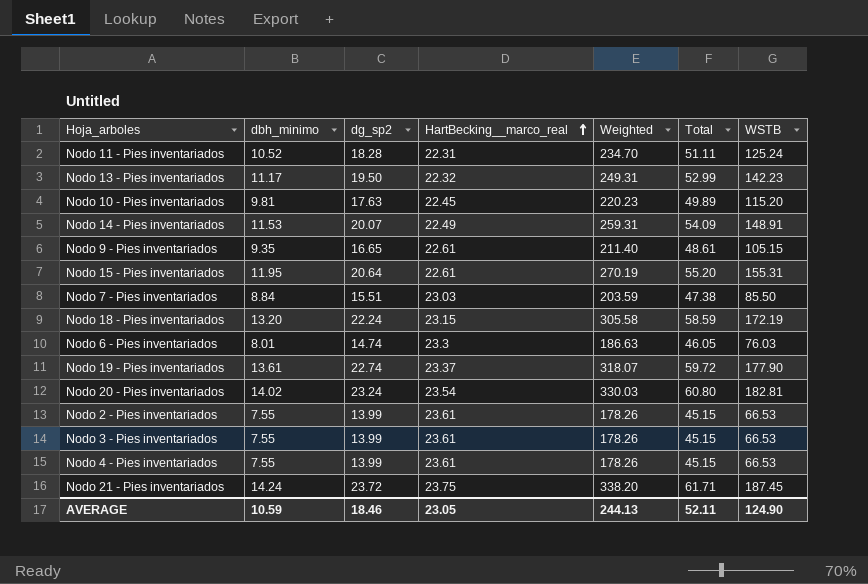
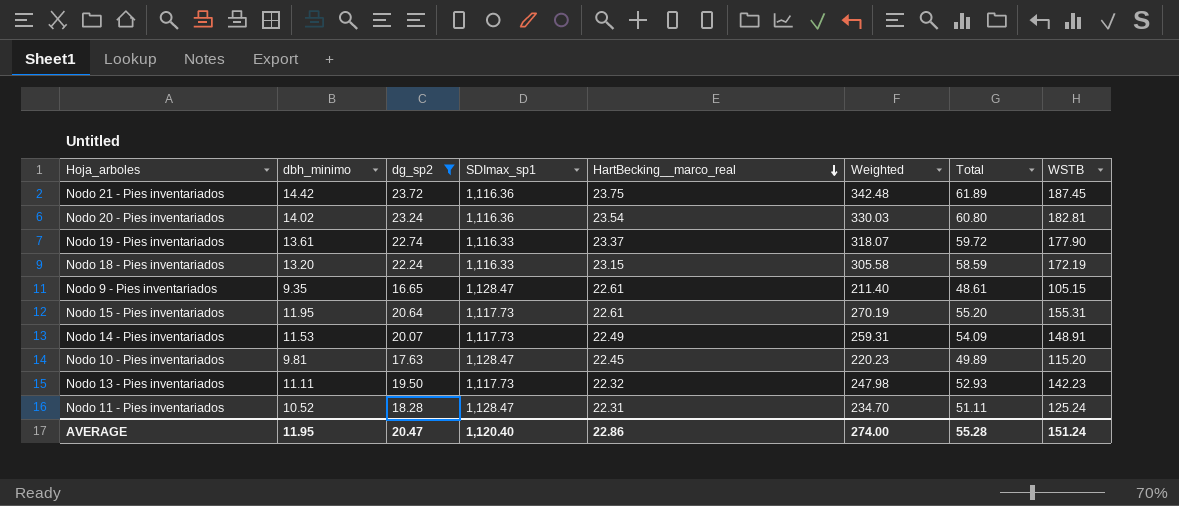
filter: none -> dg_sp2 >= 16.65
row order: HartBecking__marco_real ascending -> HartBecking__marco_real descending
column SDImax_sp1 | position: none -> 4
Nodo 21 - Pies inventariados | dbh_minimo: 14.24 -> 14.42
Nodo 21 - Pies inventariados | Weighted: 338.20 -> 342.48
Nodo 21 - Pies inventariados | Total: 61.71 -> 61.89
Nodo 13 - Pies inventariados | dbh_minimo: 11.17 -> 11.11
Nodo 13 - Pies inventariados | Weighted: 249.31 -> 247.98
Nodo 13 - Pies inventariados | Total: 52.99 -> 52.93
AVERAGE | dbh_minimo: 10.59 -> 11.95
AVERAGE | dg_sp2: 18.46 -> 20.47
AVERAGE | HartBecking__marco_real: 23.05 -> 22.86
AVERAGE | Weighted: 244.13 -> 274.00
AVERAGE | Total: 52.11 -> 55.28
AVERAGE | WSTB: 124.90 -> 151.24

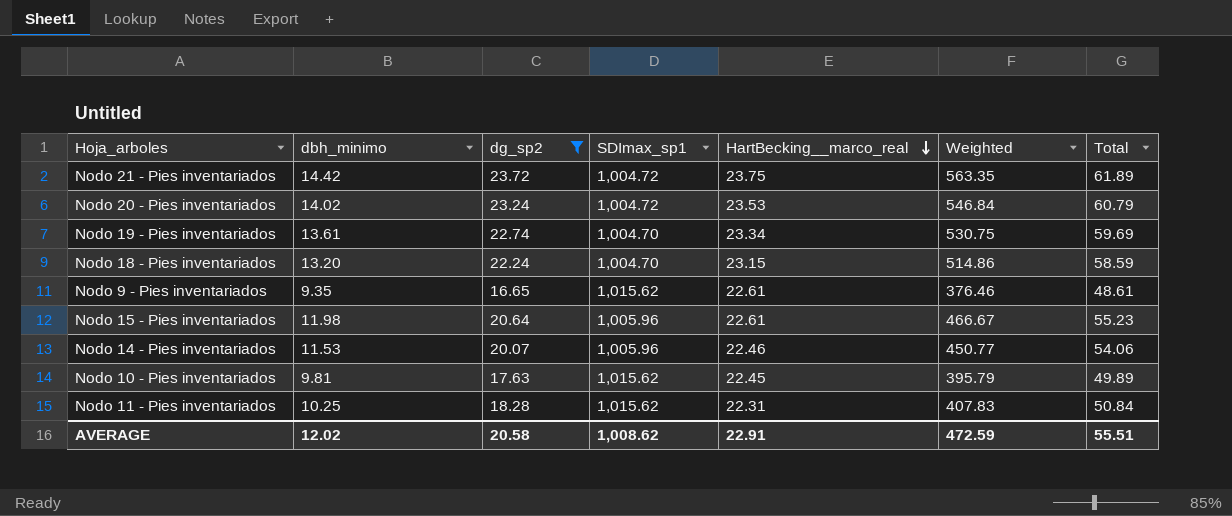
column WSTB | position: 8 -> none
column Weighted | formula: [dbh_minimo] * [HartBecking__marco_real] -> [dg_sp2] * [HartBecking__marco_real]
row Nodo 13 - Pies inventariados: 11.11 | 19.50 | 1,117.73 | 22.32 | 247.98 | 52.93 | 142.23 -> none
Nodo 21 - Pies inventariados | SDImax_sp1: 1,116.36 -> 1,004.72
Nodo 20 - Pies inventariados | SDImax_sp1: 1,116.36 -> 1,004.72
Nodo 20 - Pies inventariados | HartBecking__marco_real: 23.54 -> 23.53
Nodo 20 - Pies inventariados | Total: 60.80 -> 60.79
Nodo 19 - Pies inventariados | SDImax_sp1: 1,116.33 -> 1,004.70
Nodo 19 - Pies inventariados | HartBecking__marco_real: 23.37 -> 23.34
Nodo 19 - Pies inventariados | Total: 59.72 -> 59.69
Nodo 18 - Pies inventariados | SDImax_sp1: 1,116.33 -> 1,004.70
Nodo 9 - Pies inventariados | SDImax_sp1: 1,128.47 -> 1,015.62
Nodo 15 - Pies inventariados | dbh_minimo: 11.95 -> 11.98
Nodo 15 - Pies inventariados | SDImax_sp1: 1,117.73 -> 1,005.96
Nodo 15 - Pies inventariados | Total: 55.20 -> 55.23
Nodo 14 - Pies inventariados | SDImax_sp1: 1,117.73 -> 1,005.96
Nodo 14 - Pies inventariados | HartBecking__marco_real: 22.49 -> 22.46
Nodo 14 - Pies inventariados | Total: 54.09 -> 54.06
Nodo 10 - Pies inventariados | SDImax_sp1: 1,128.47 -> 1,015.62
Nodo 11 - Pies inventariados | dbh_minimo: 10.52 -> 10.25
Nodo 11 - Pies inventariados | SDImax_sp1: 1,128.47 -> 1,015.62
Nodo 11 - Pies inventariados | Total: 51.11 -> 50.84
AVERAGE | dbh_minimo: 11.95 -> 12.02
AVERAGE | dg_sp2: 20.47 -> 20.58
AVERAGE | SDImax_sp1: 1,120.40 -> 1,008.62
AVERAGE | HartBecking__marco_real: 22.86 -> 22.91
AVERAGE | Weighted: 274.00 -> 472.59
AVERAGE | Total: 55.28 -> 55.51

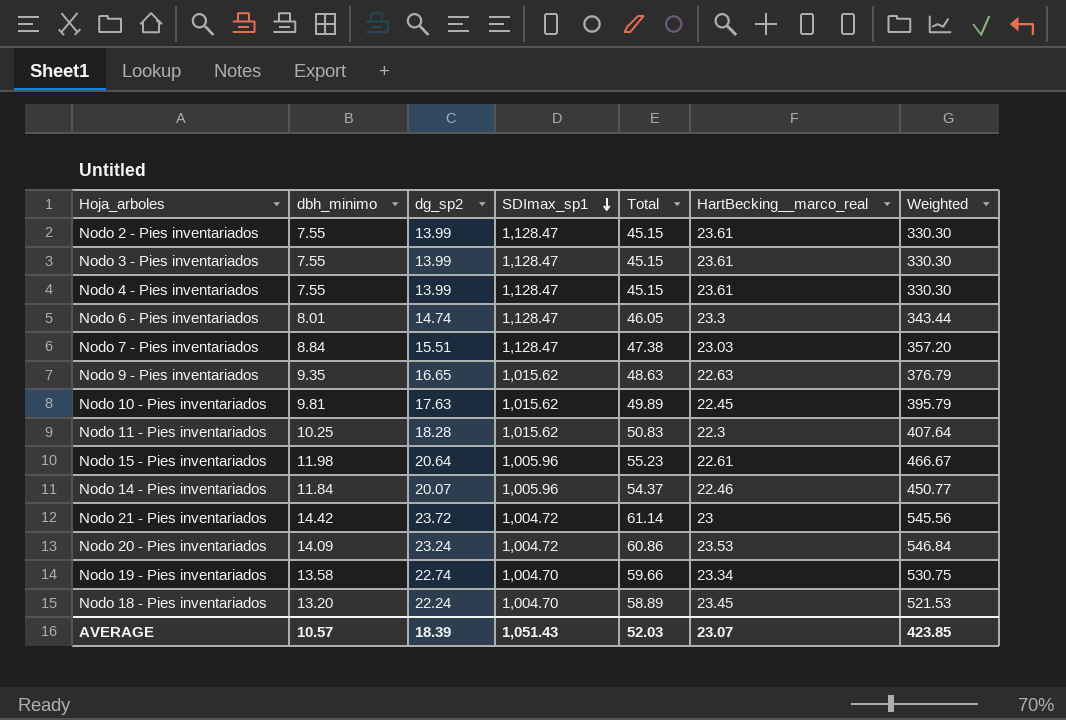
filter: dg_sp2 >= 16.65 -> none
row order: HartBecking__marco_real descending -> SDImax_sp1 descending
column Total | position: 7 -> 5
Nodo 9 - Pies inventariados | Total: 48.61 -> 48.63
Nodo 9 - Pies inventariados | HartBecking__marco_real: 22.61 -> 22.63
Nodo 9 - Pies inventariados | Weighted: 376.46 -> 376.79
Nodo 11 - Pies inventariados | Total: 50.84 -> 50.83
Nodo 11 - Pies inventariados | HartBecking__marco_real: 22.31 -> 22.3
Nodo 11 - Pies inventariados | Weighted: 407.83 -> 407.64
Nodo 14 - Pies inventariados | dbh_minimo: 11.53 -> 11.84
Nodo 14 - Pies inventariados | Total: 54.06 -> 54.37
Nodo 21 - Pies inventariados | Total: 61.89 -> 61.14
Nodo 21 - Pies inventariados | HartBecking__marco_real: 23.75 -> 23
Nodo 21 - Pies inventariados | Weighted: 563.35 -> 545.56
Nodo 20 - Pies inventariados | dbh_minimo: 14.02 -> 14.09
Nodo 20 - Pies inventariados | Total: 60.79 -> 60.86
Nodo 19 - Pies inventariados | dbh_minimo: 13.61 -> 13.58
Nodo 19 - Pies inventariados | Total: 59.69 -> 59.66
Nodo 18 - Pies inventariados | Total: 58.59 -> 58.89
Nodo 18 - Pies inventariados | HartBecking__marco_real: 23.15 -> 23.45
Nodo 18 - Pies inventariados | Weighted: 514.86 -> 521.53
AVERAGE | dbh_minimo: 12.02 -> 10.57
AVERAGE | dg_sp2: 20.58 -> 18.39
AVERAGE | SDImax_sp1: 1,008.62 -> 1,051.43
AVERAGE | Total: 55.51 -> 52.03
AVERAGE | HartBecking__marco_real: 22.91 -> 23.07
AVERAGE | Weighted: 472.59 -> 423.85

